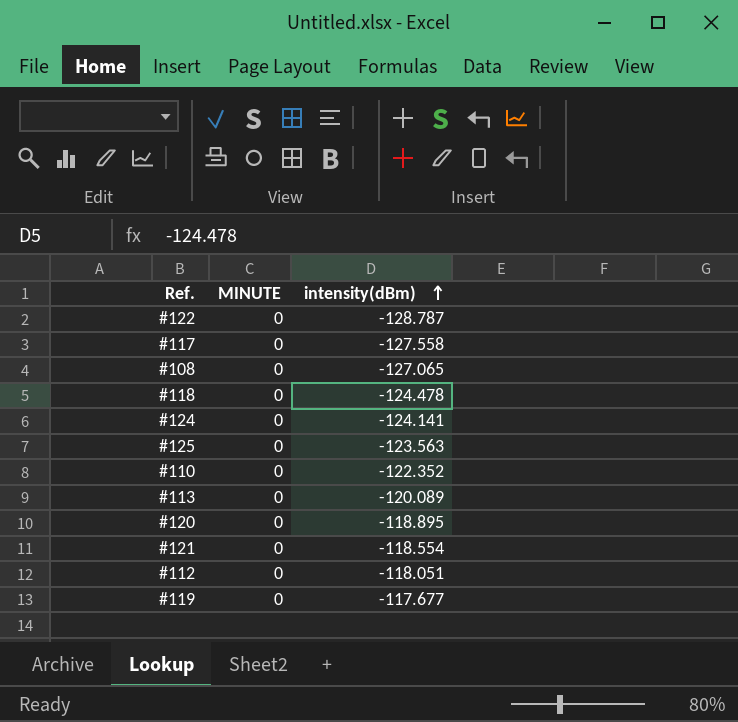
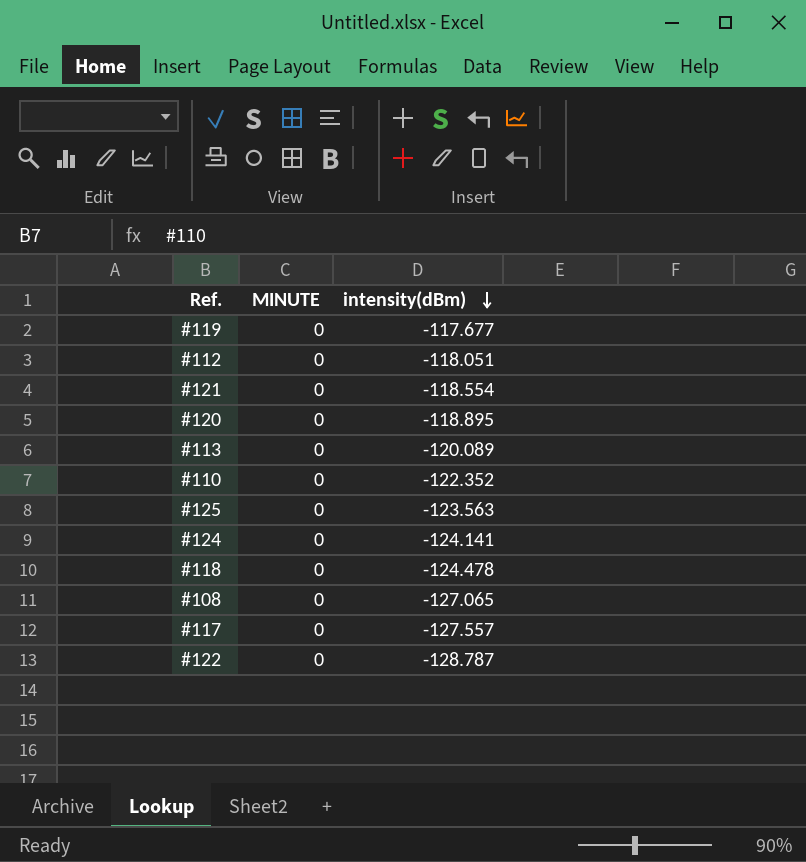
row order: intensity(dBm) ascending -> intensity(dBm) descending
#117 | intensity(dBm): -127.558 -> -127.557

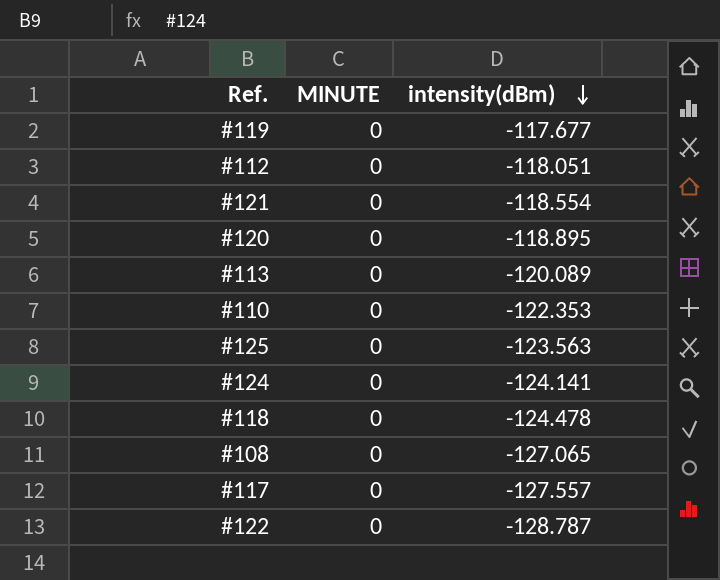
#110 | intensity(dBm): -122.352 -> -122.353

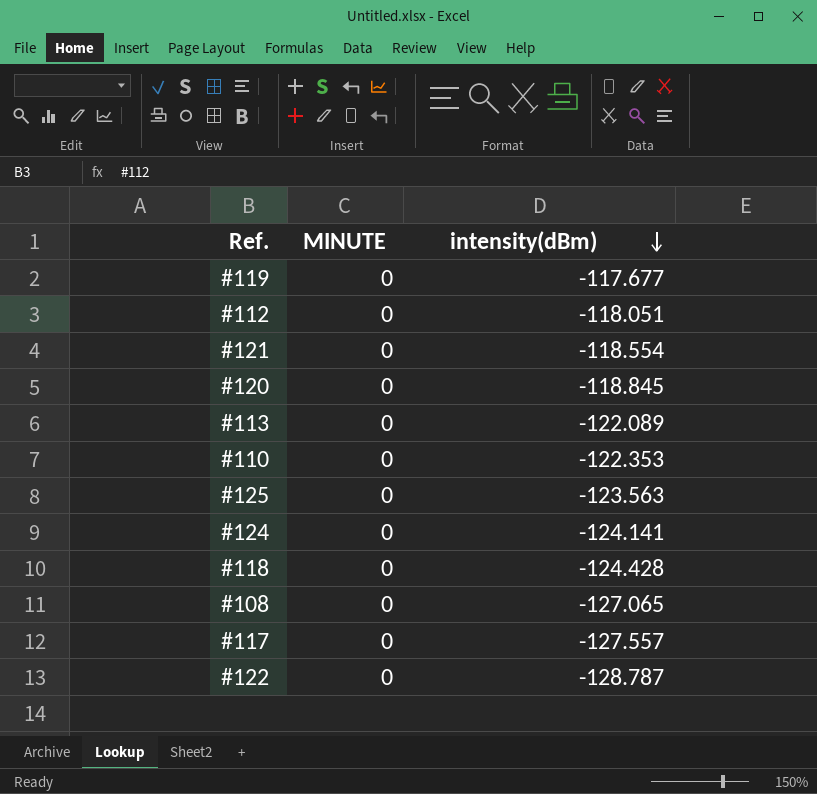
#120 | intensity(dBm): -118.895 -> -118.845
#113 | intensity(dBm): -120.089 -> -122.089
#118 | intensity(dBm): -124.478 -> -124.428

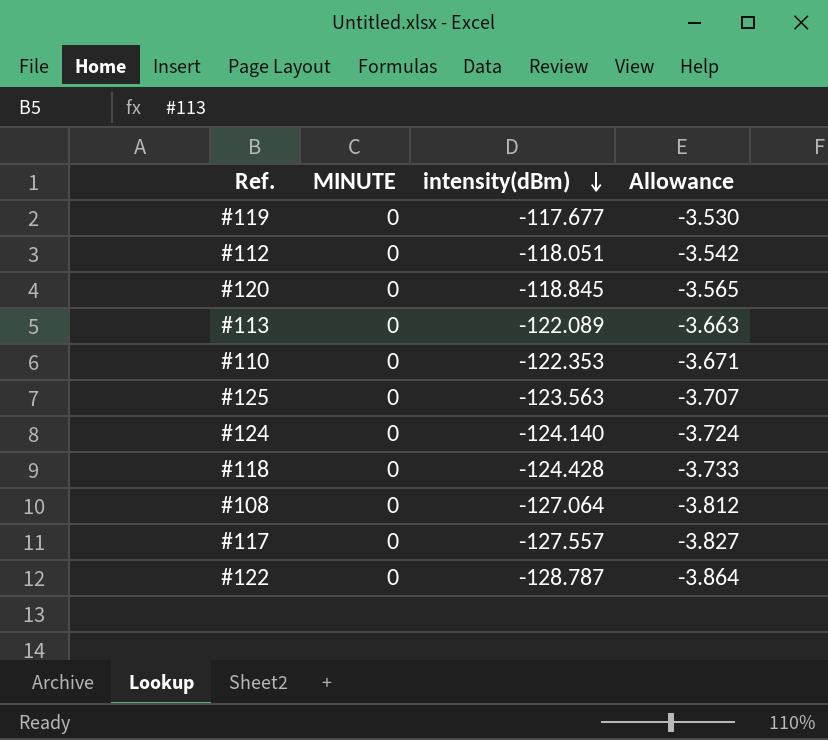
column Allowance | formula: none -> [intensity(dBm)] * 0.03
row #121: 0 | -118.554 -> none
#124 | intensity(dBm): -124.141 -> -124.140
#108 | intensity(dBm): -127.065 -> -127.064

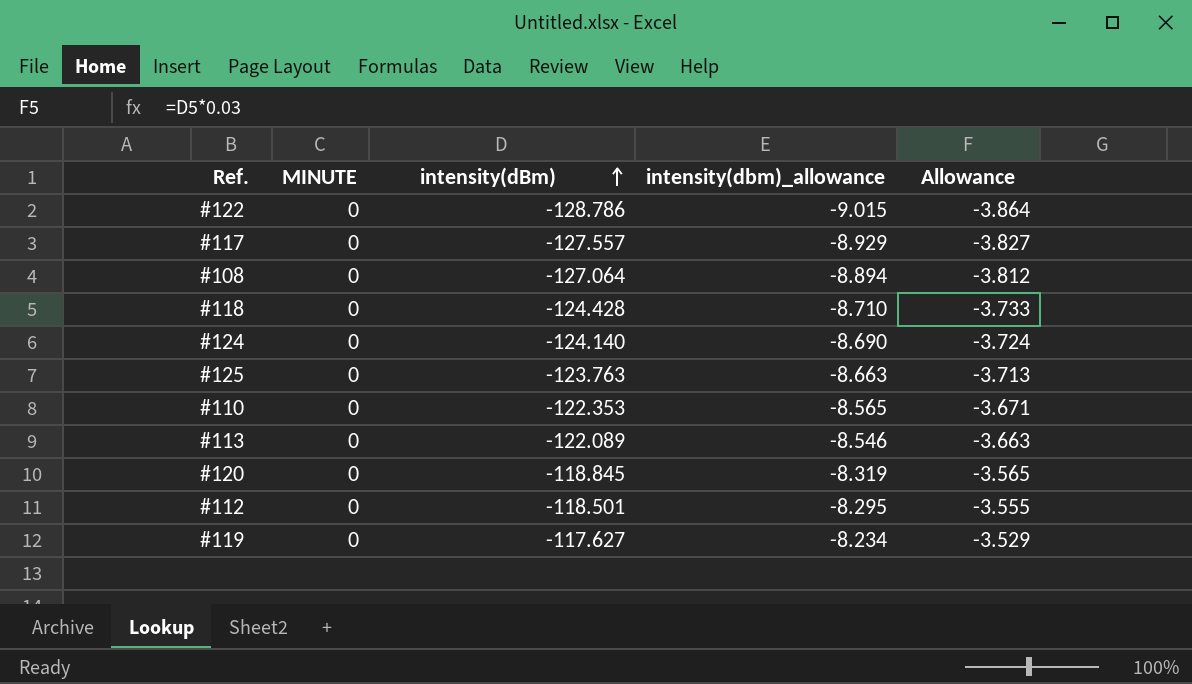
row order: intensity(dBm) descending -> intensity(dBm) ascending
column intensity(dbm)_allowance | formula: none -> [intensity(dBm)] * 0.07
#122 | intensity(dBm): -128.787 -> -128.786
#125 | intensity(dBm): -123.563 -> -123.763
#125 | Allowance: -3.707 -> -3.713
#112 | intensity(dBm): -118.051 -> -118.501
#112 | Allowance: -3.542 -> -3.555
#119 | intensity(dBm): -117.677 -> -117.627
#119 | Allowance: -3.530 -> -3.529

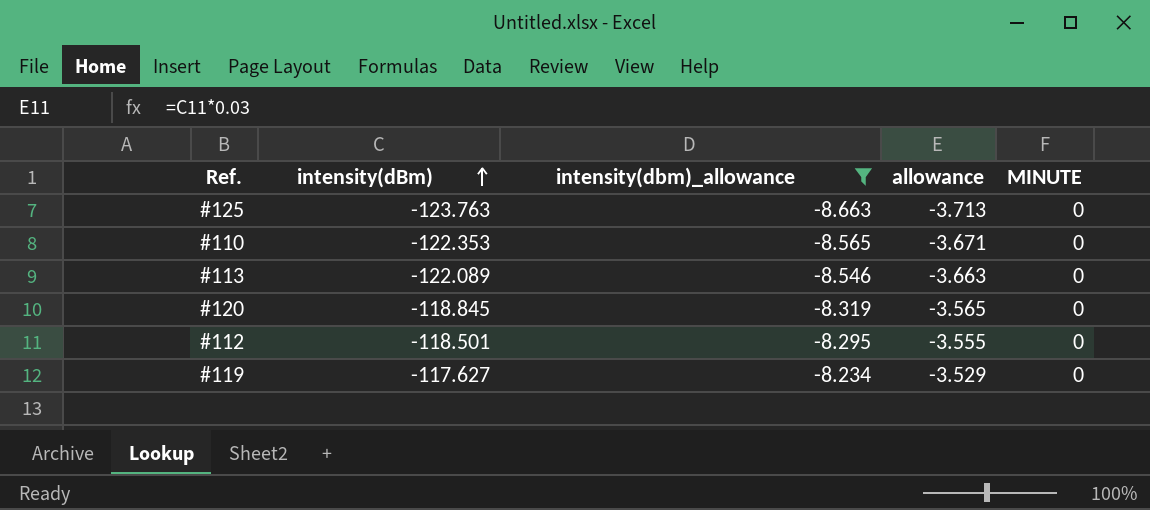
filter: none -> intensity(dbm)_allowance >= -8.663
column name: Allowance -> allowance
column MINUTE | position: 2 -> 5

